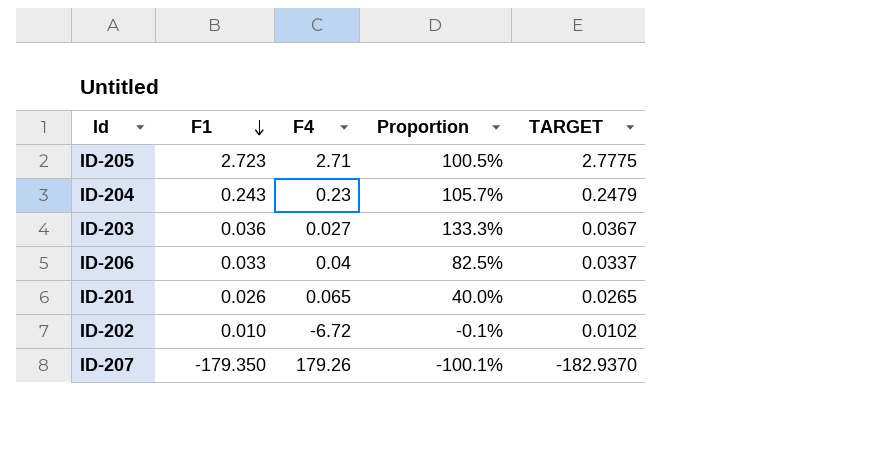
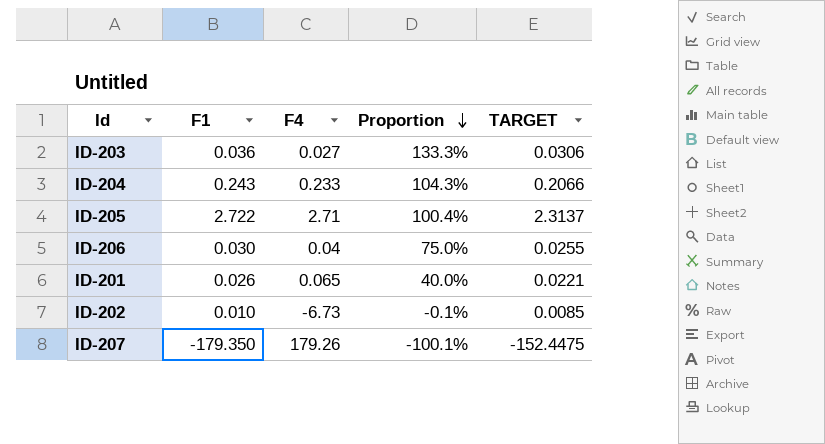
row order: F1 descending -> Proportion descending
column TARGET | formula: [F1] * 1.02 -> [F1] * 0.85
ID-204 | F4: 0.23 -> 0.233
ID-204 | Proportion: 105.7% -> 104.3%
ID-205 | F1: 2.723 -> 2.722
ID-205 | Proportion: 100.5% -> 100.4%
ID-206 | F1: 0.033 -> 0.030
ID-206 | Proportion: 82.5% -> 75.0%
ID-202 | F4: -6.72 -> -6.73

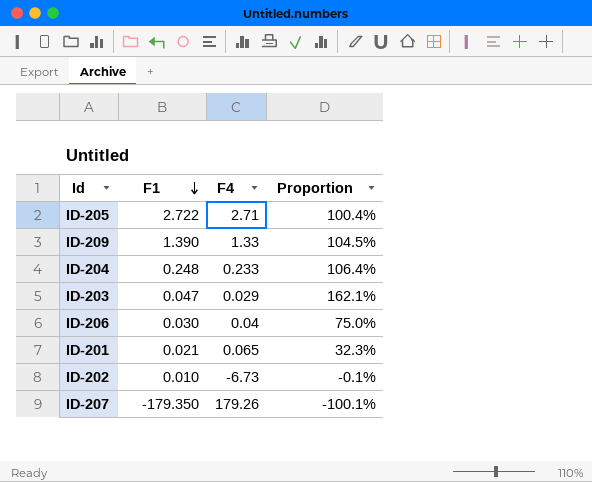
row order: Proportion descending -> F1 descending
column TARGET | formula: [F1] * 0.85 -> none
row ID-209: none -> 1.390 | 1.33 | 104.5%
ID-204 | F1: 0.243 -> 0.248
ID-204 | Proportion: 104.3% -> 106.4%
ID-203 | F1: 0.036 -> 0.047
ID-203 | F4: 0.027 -> 0.029
ID-203 | Proportion: 133.3% -> 162.1%
ID-201 | F1: 0.026 -> 0.021
ID-201 | Proportion: 40.0% -> 32.3%

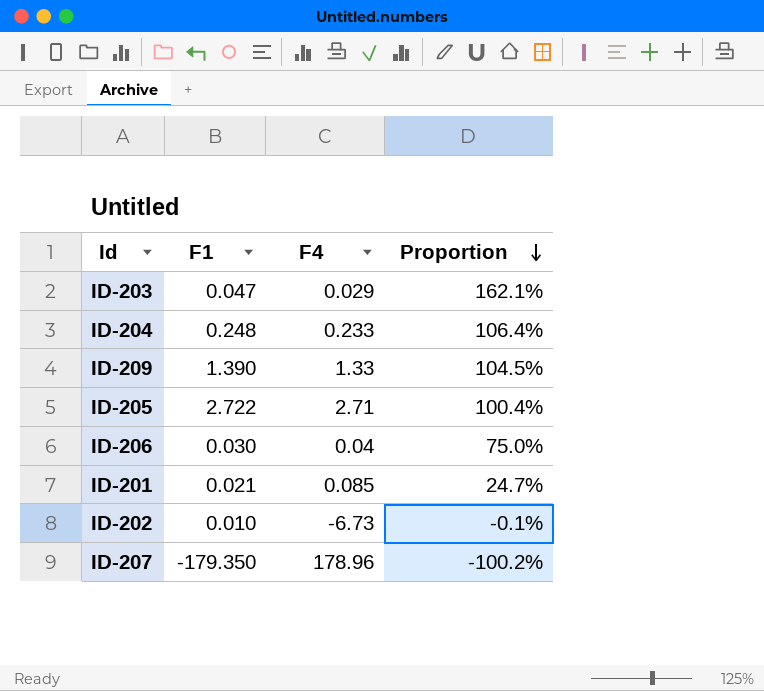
row order: F1 descending -> Proportion descending
ID-201 | F4: 0.065 -> 0.085
ID-201 | Proportion: 32.3% -> 24.7%
ID-207 | F4: 179.26 -> 178.96
ID-207 | Proportion: -100.1% -> -100.2%

